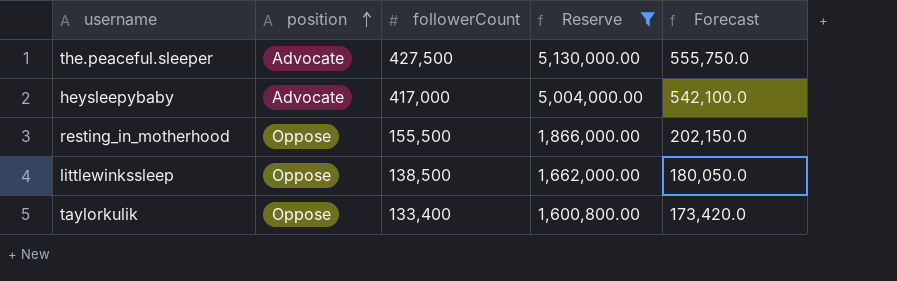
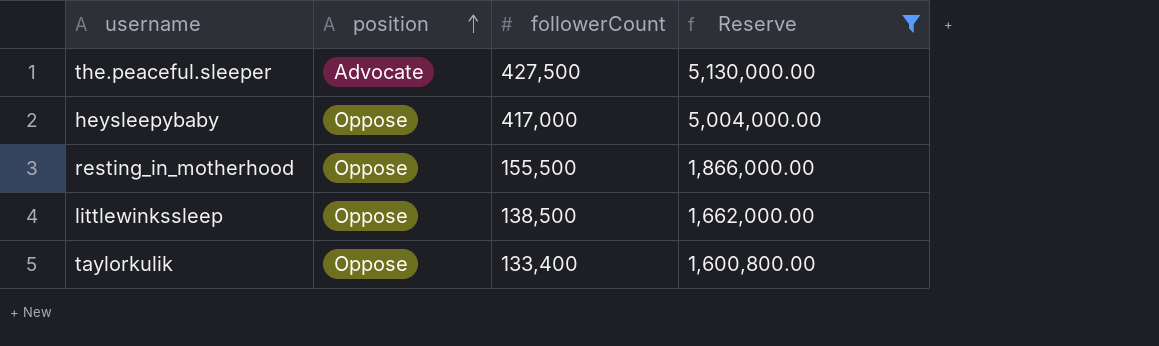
column Forecast | formula: [followerCount] * 1.3 -> none
heysleepybaby | position: Advocate -> Oppose

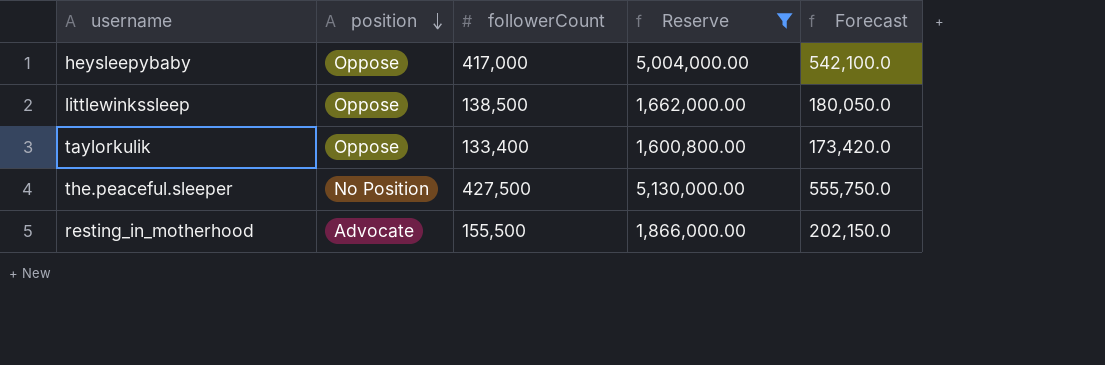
row order: position ascending -> position descending
column Forecast | formula: none -> [followerCount] * 1.3
the.peaceful.sleeper | position: Advocate -> No Position
resting_in_motherhood | position: Oppose -> Advocate

